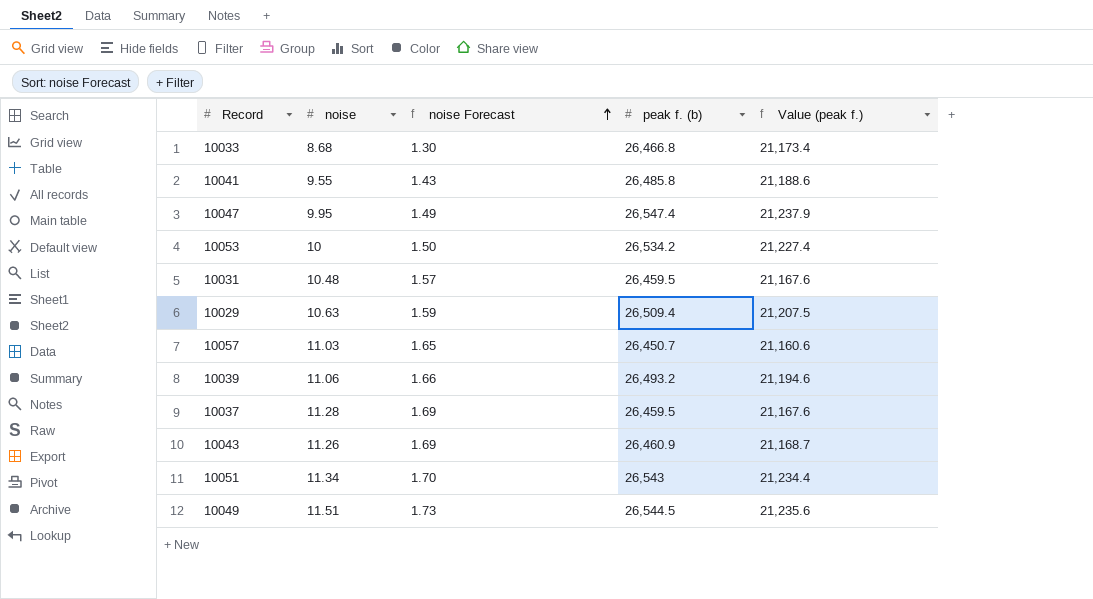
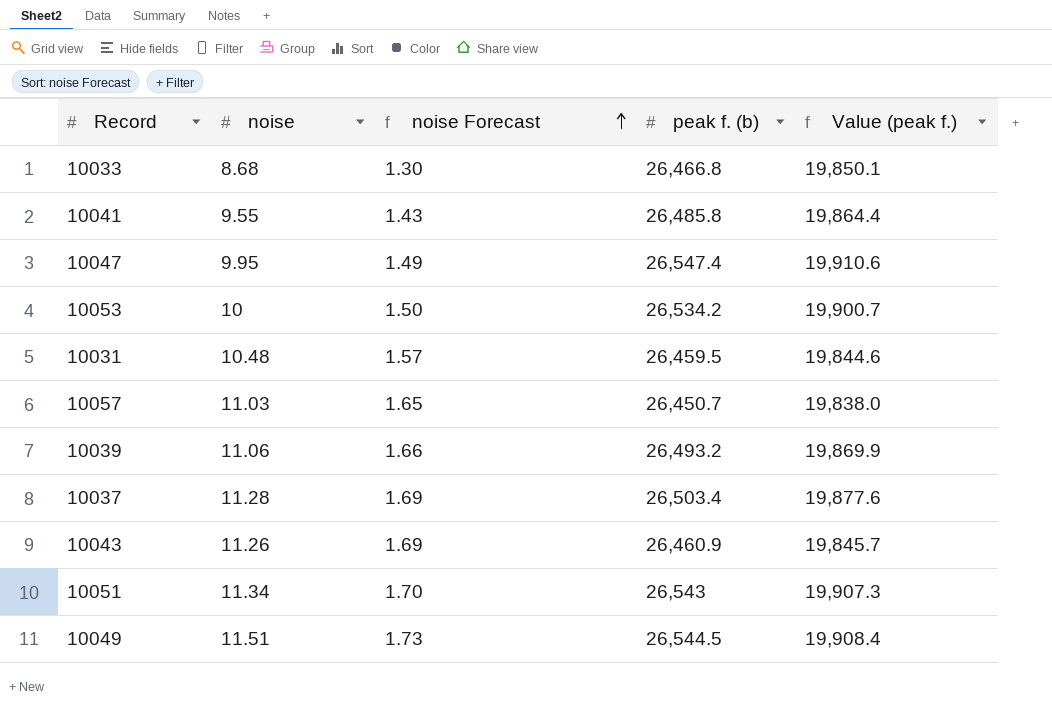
column Value (peak f.) | formula: [peak f. (b)] * 0.8 -> [peak f. (b)] * 0.75
row 10029: 10.63 | 1.59 | 26,509.4 | 21,207.5 -> none
10037 | peak f. (b): 26,459.5 -> 26,503.4

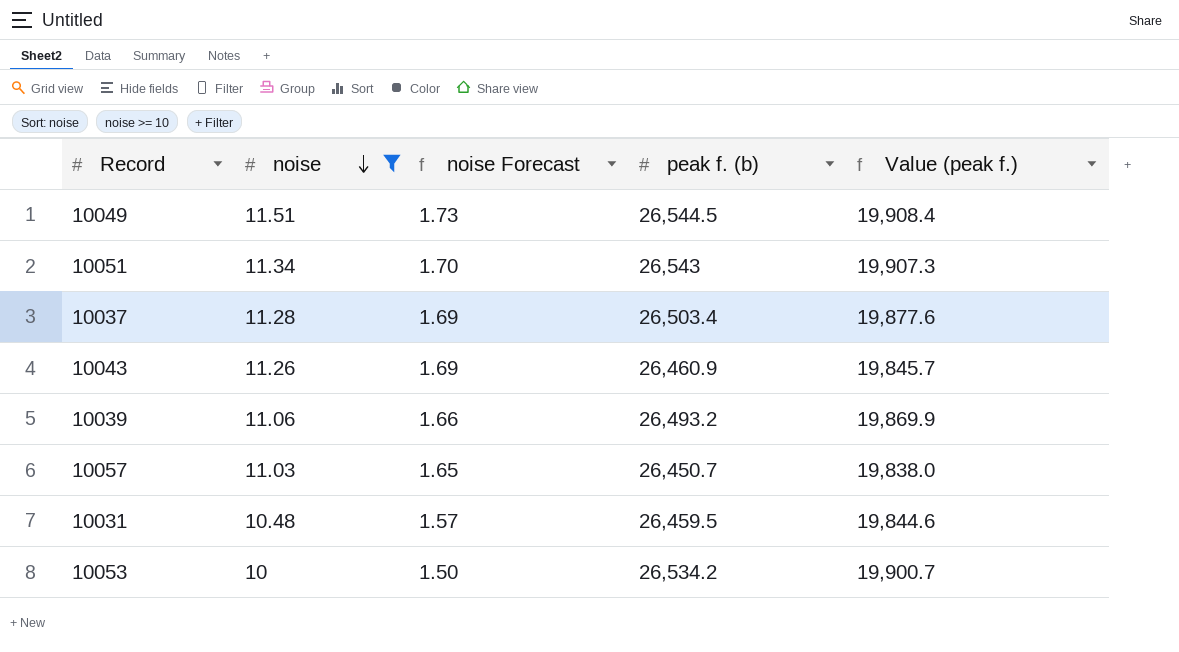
filter: none -> noise >= 10
row order: noise Forecast ascending -> noise descending

